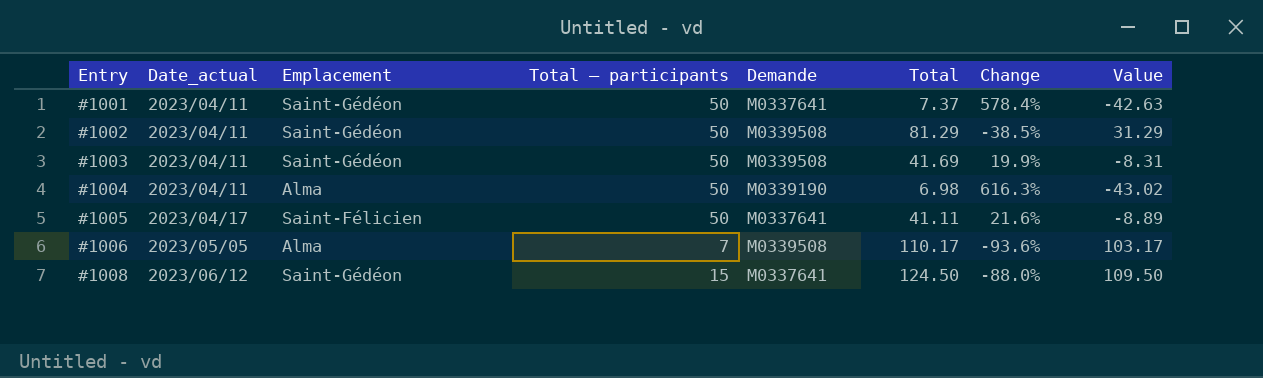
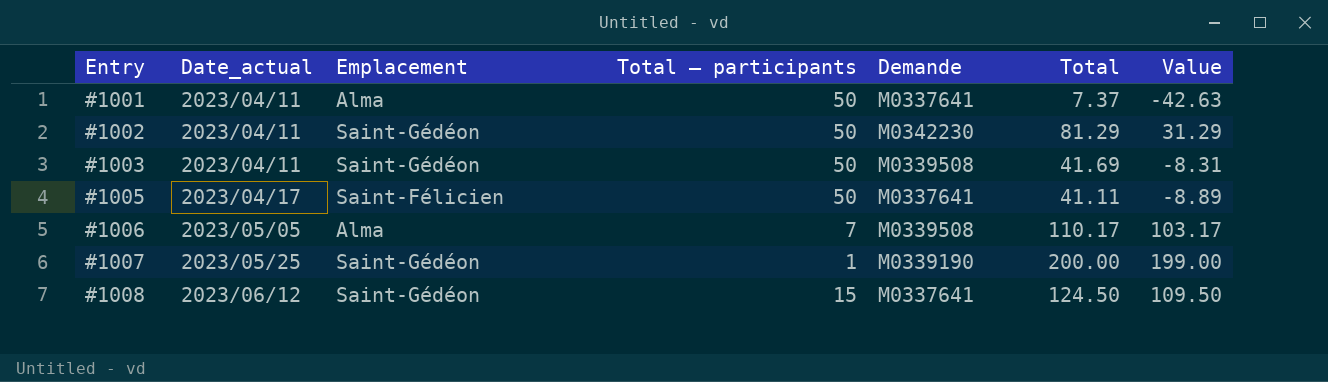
column Change | formula: ([Total – participants] - [Total]) / [Total] -> none
row #1004: 2023/04/11 | Alma | 50 | M0339190 | 6.98 | 616.3% | -43.02 -> none
#1001 | Emplacement: Saint-Gédéon -> Alma
#1002 | Demande: M0339508 -> M0342230
row #1007: none -> 2023/05/25 | Saint-Gédéon | 1 | M0339190 | 200.00 | 199.00

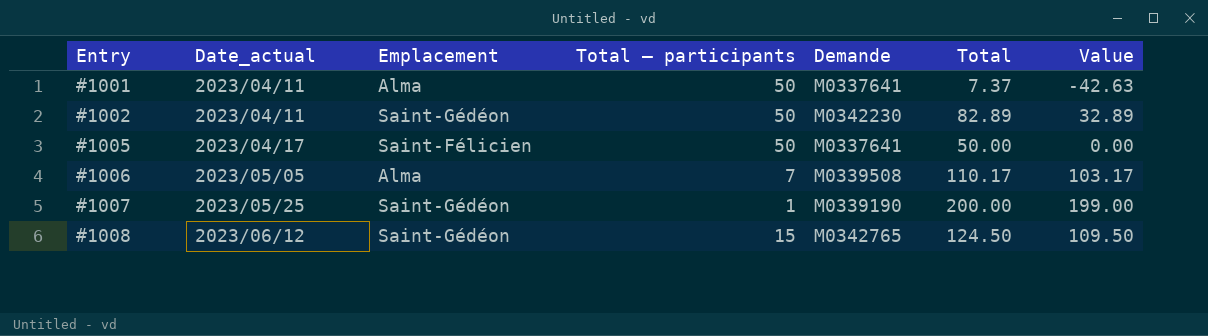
row #1003: 2023/04/11 | Saint-Gédéon | 50 | M0339508 | 41.69 | -8.31 -> none
#1002 | Total: 81.29 -> 82.89
#1002 | Value: 31.29 -> 32.89
#1005 | Total: 41.11 -> 50.00
#1005 | Value: -8.89 -> 0.00
#1008 | Demande: M0337641 -> M0342765

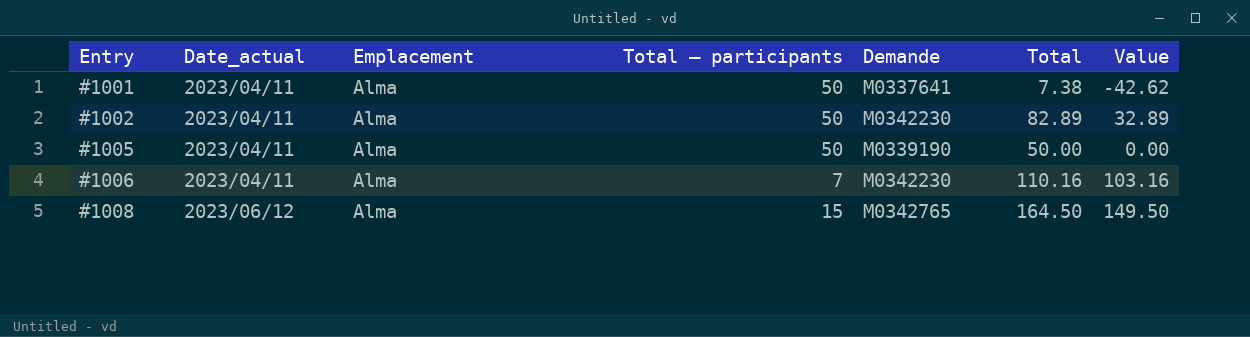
row #1007: 2023/05/25 | Saint-Gédéon | 1 | M0339190 | 200.00 | 199.00 -> none
#1001 | Total: 7.37 -> 7.38
#1001 | Value: -42.63 -> -42.62
#1002 | Emplacement: Saint-Gédéon -> Alma
#1005 | Date_actual: 2023/04/17 -> 2023/04/11
#1005 | Emplacement: Saint-Félicien -> Alma
#1005 | Demande: M0337641 -> M0339190
#1006 | Date_actual: 2023/05/05 -> 2023/04/11
#1006 | Demande: M0339508 -> M0342230
#1006 | Total: 110.17 -> 110.16
#1006 | Value: 103.17 -> 103.16
#1008 | Emplacement: Saint-Gédéon -> Alma
#1008 | Total: 124.50 -> 164.50
#1008 | Value: 109.50 -> 149.50

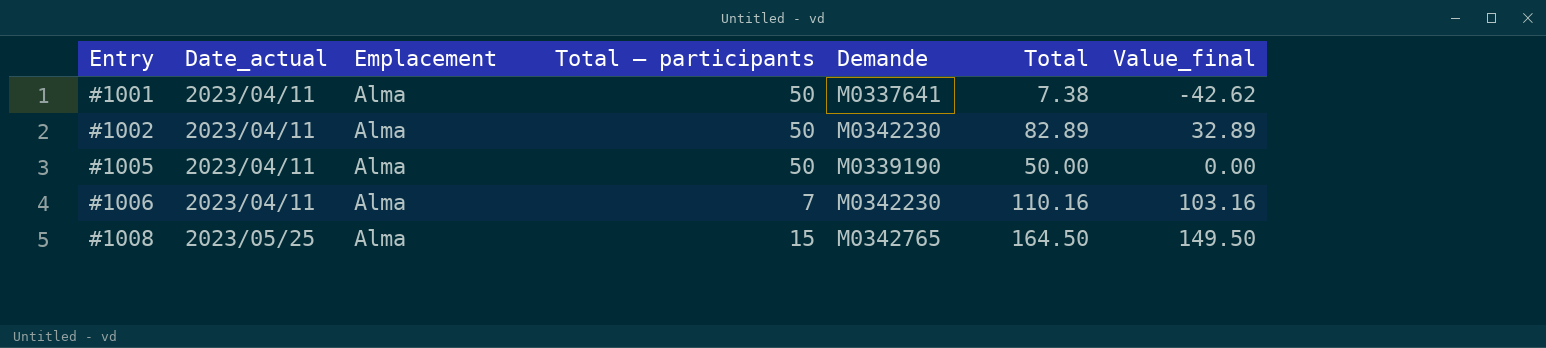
column name: Value -> Value_final
#1008 | Date_actual: 2023/06/12 -> 2023/05/25

